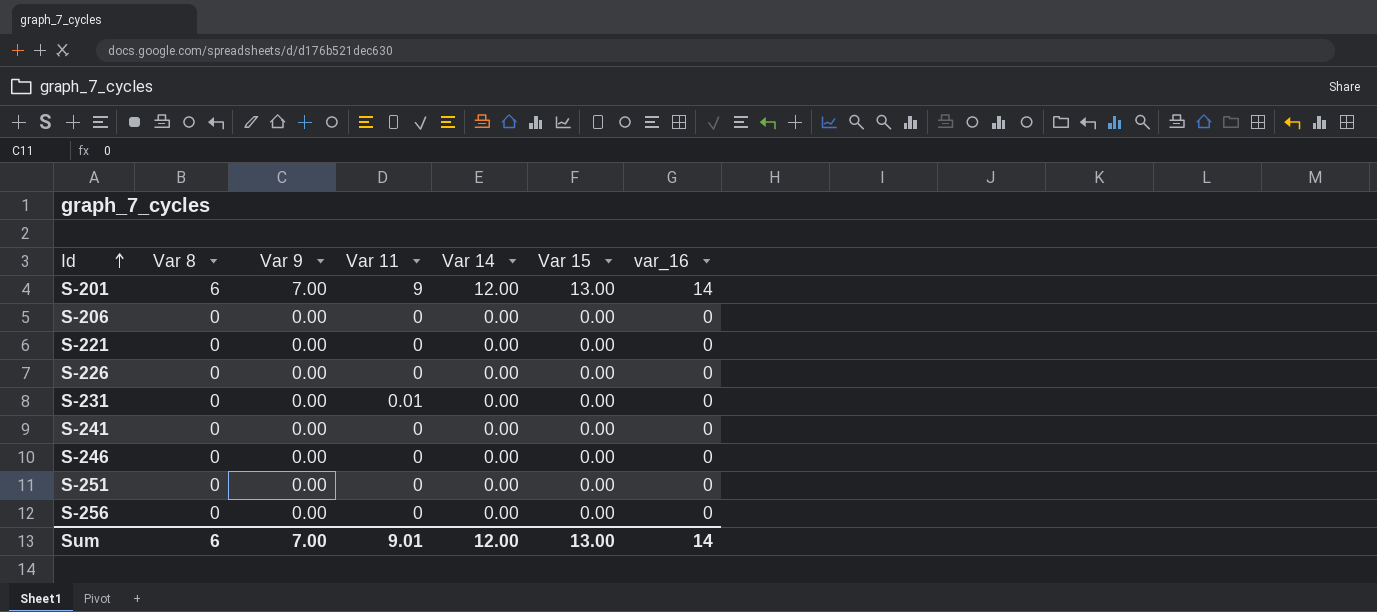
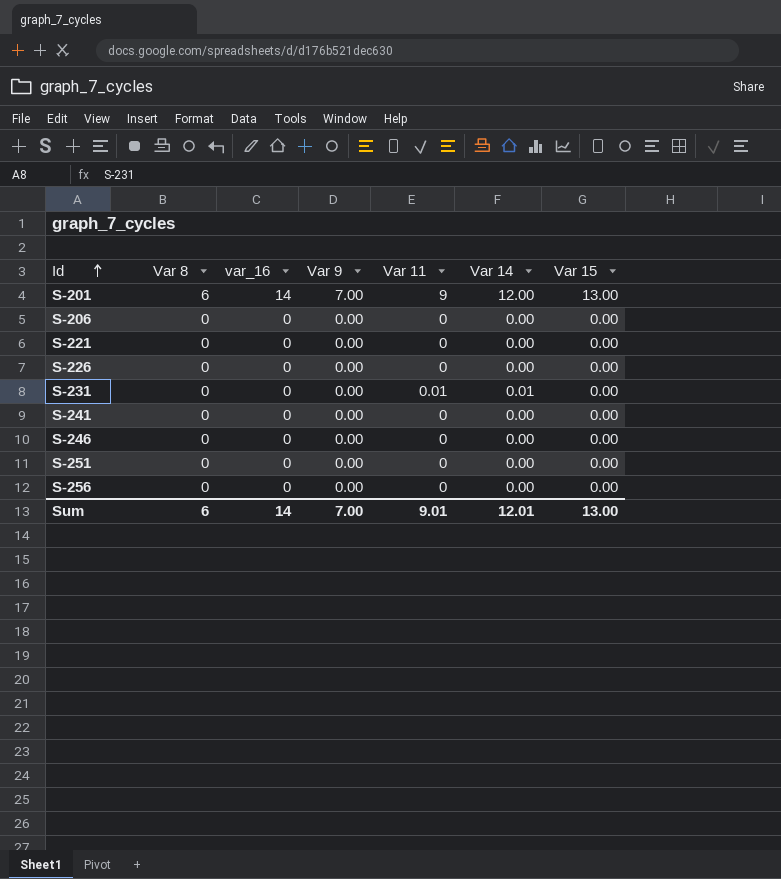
column var_16 | position: 7 -> 3
S-231 | Var 14: 0.00 -> 0.01
Sum | Var 14: 12.00 -> 12.01

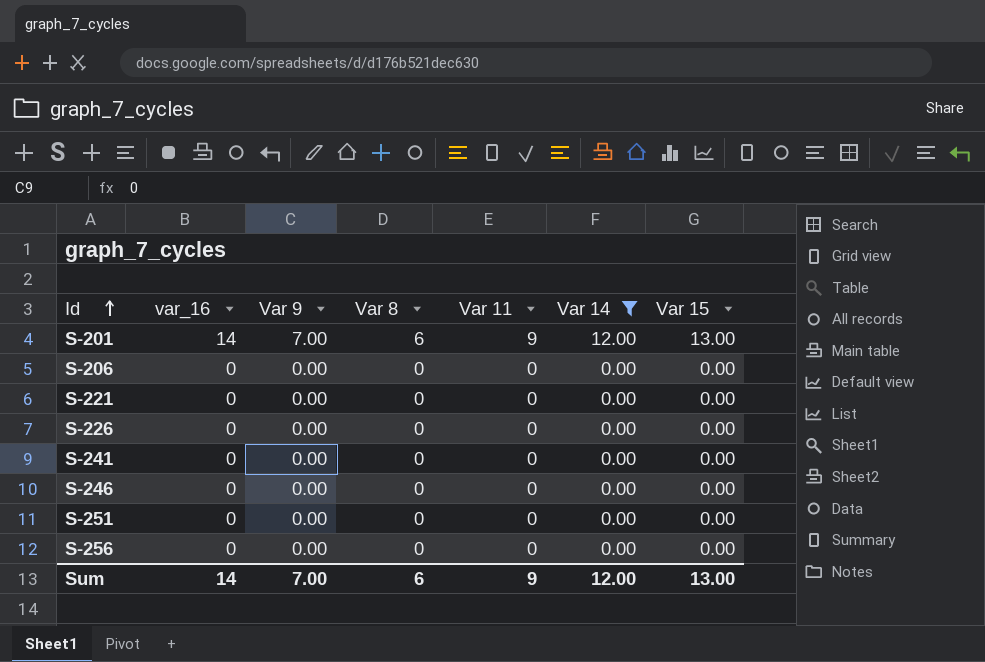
filter: none -> Var 14 != 0.01
column Var 8 | position: 2 -> 4
Sum | Var 11: 9.01 -> 9
Sum | Var 14: 12.01 -> 12.00

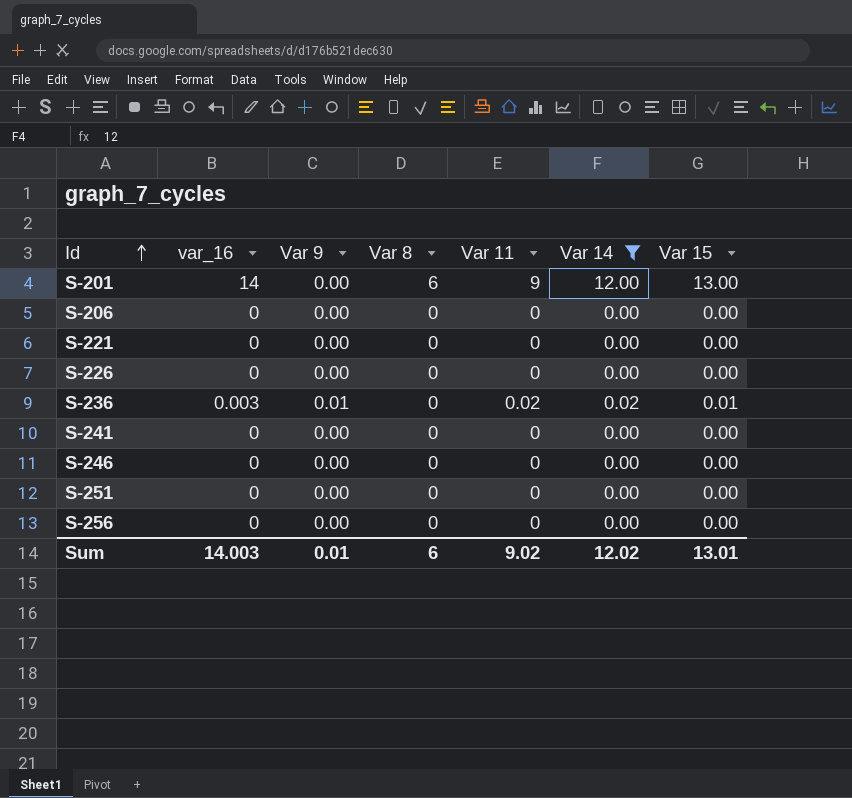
S-201 | Var 9: 7.00 -> 0.00
row S-236: none -> 0.003 | 0.01 | 0 | 0.02 | 0.02 | 0.01
Sum | var_16: 14 -> 14.003
Sum | Var 9: 7.00 -> 0.01
Sum | Var 11: 9 -> 9.02
Sum | Var 14: 12.00 -> 12.02
Sum | Var 15: 13.00 -> 13.01

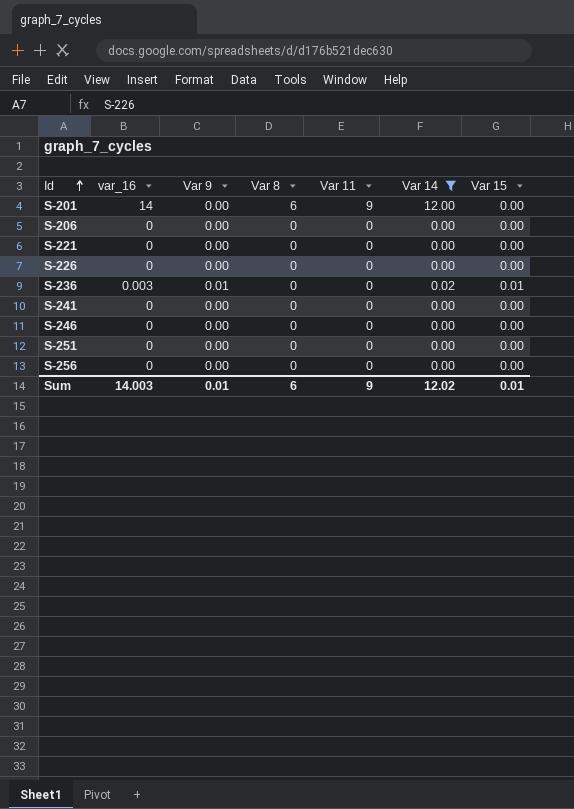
S-201 | Var 15: 13.00 -> 0.00
S-236 | Var 11: 0.02 -> 0
Sum | Var 11: 9.02 -> 9
Sum | Var 15: 13.01 -> 0.01

